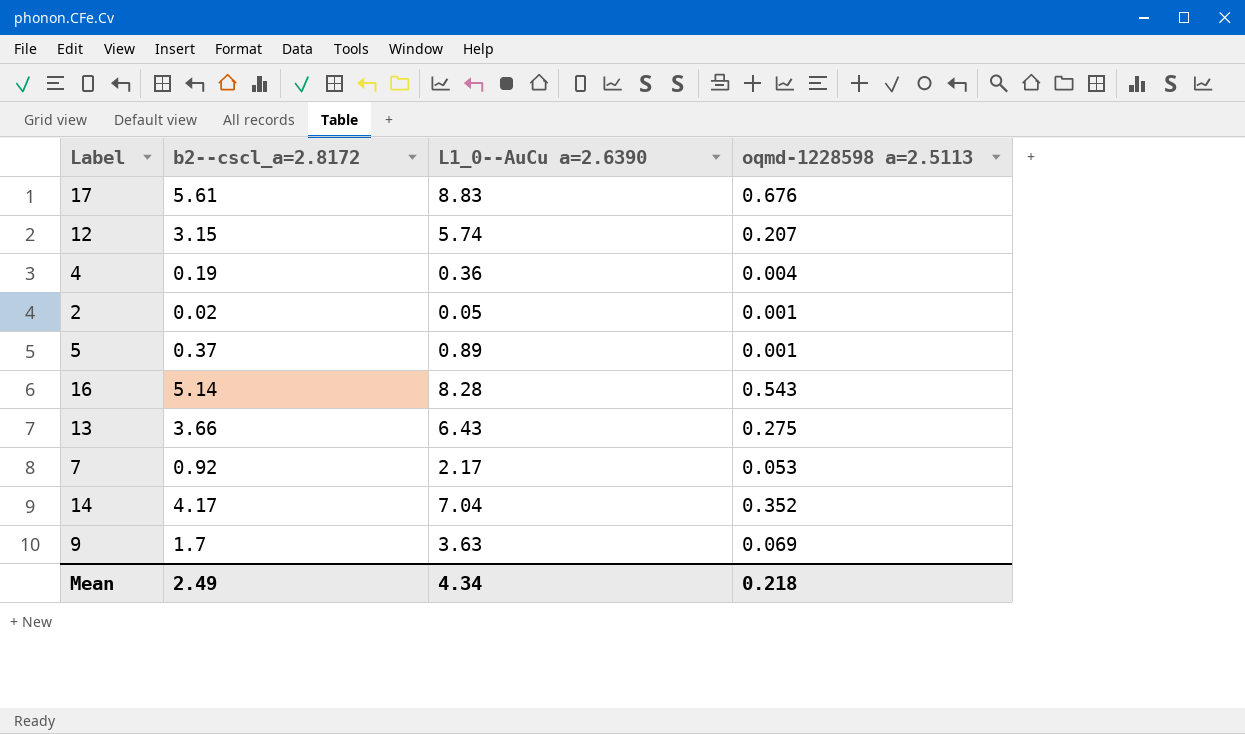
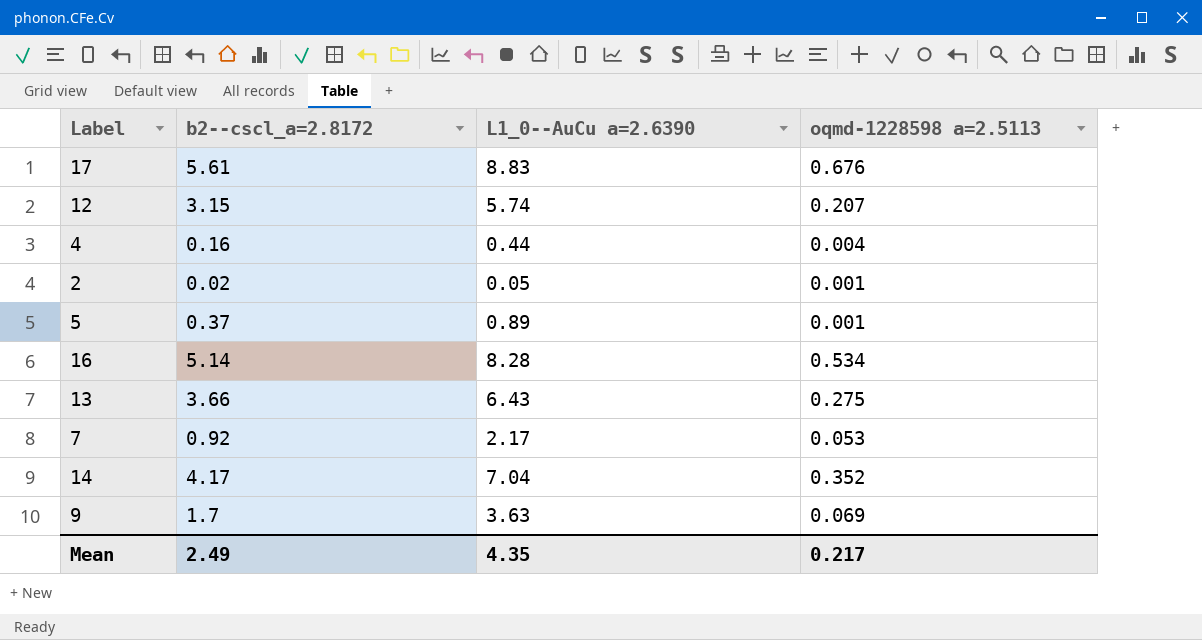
4 | b2--cscl_a=2.8172: 0.19 -> 0.16
4 | L1_0--AuCu a=2.6390: 0.36 -> 0.44
16 | oqmd-1228598 a=2.5113: 0.543 -> 0.534
Mean | L1_0--AuCu a=2.6390: 4.34 -> 4.35
Mean | oqmd-1228598 a=2.5113: 0.218 -> 0.217

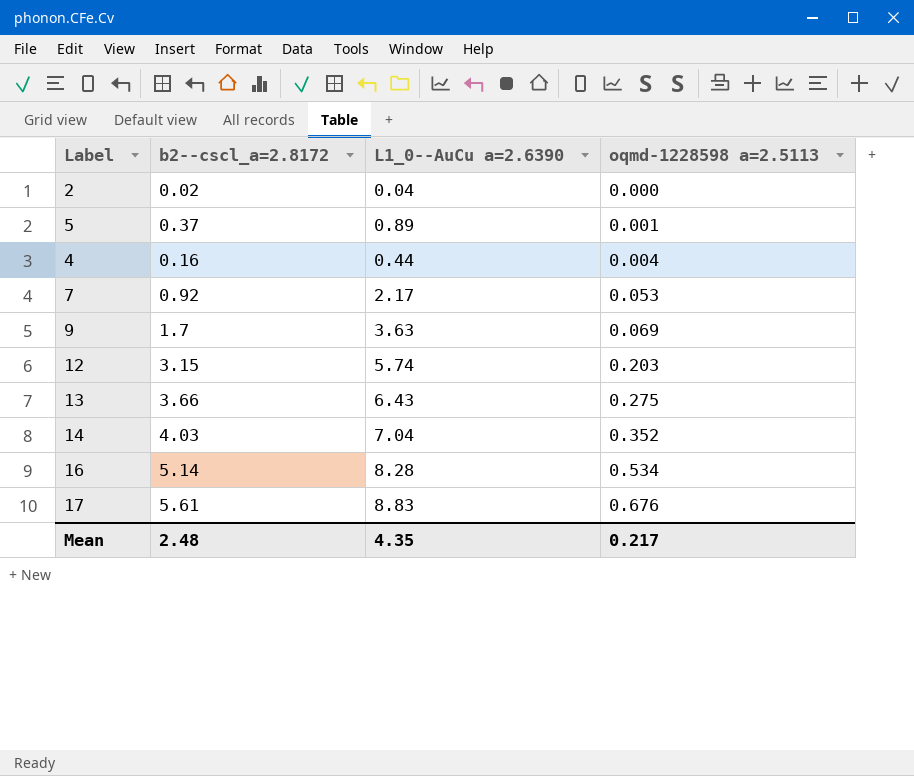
row order: none -> oqmd-1228598 a=2.5113 ascending
2 | L1_0--AuCu a=2.6390: 0.05 -> 0.04
2 | oqmd-1228598 a=2.5113: 0.001 -> 0.000
12 | oqmd-1228598 a=2.5113: 0.207 -> 0.203
14 | b2--cscl_a=2.8172: 4.17 -> 4.03
Mean | b2--cscl_a=2.8172: 2.49 -> 2.48

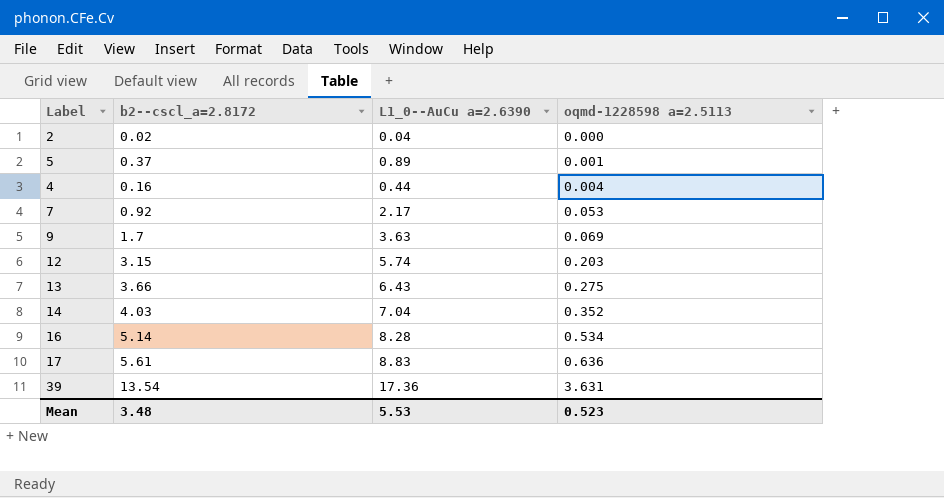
17 | oqmd-1228598 a=2.5113: 0.676 -> 0.636
row 39: none -> 13.54 | 17.36 | 3.631
Mean | b2--cscl_a=2.8172: 2.48 -> 3.48
Mean | L1_0--AuCu a=2.6390: 4.35 -> 5.53
Mean | oqmd-1228598 a=2.5113: 0.217 -> 0.523

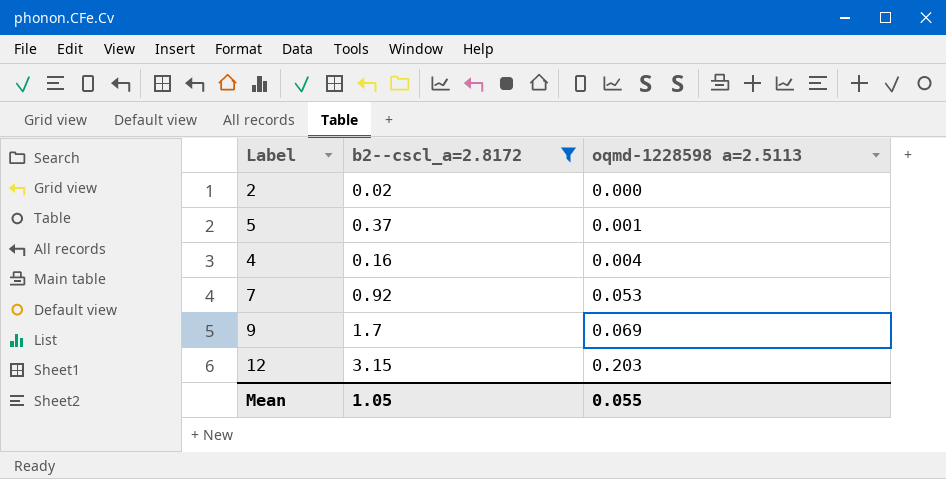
filter: none -> b2--cscl_a=2.8172 <= 3.15
column L1_0--AuCu a=2.6390 | position: 3 -> none
Mean | b2--cscl_a=2.8172: 3.48 -> 1.05
Mean | oqmd-1228598 a=2.5113: 0.523 -> 0.055

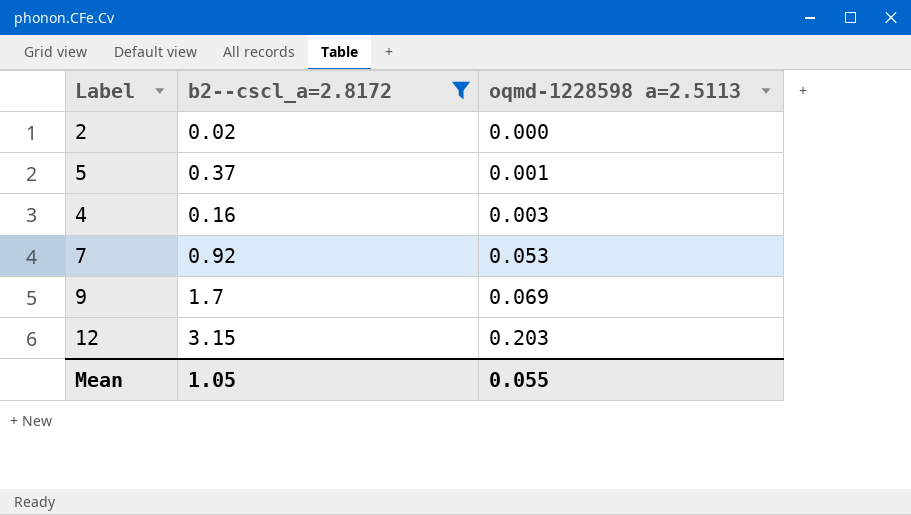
4 | oqmd-1228598 a=2.5113: 0.004 -> 0.003

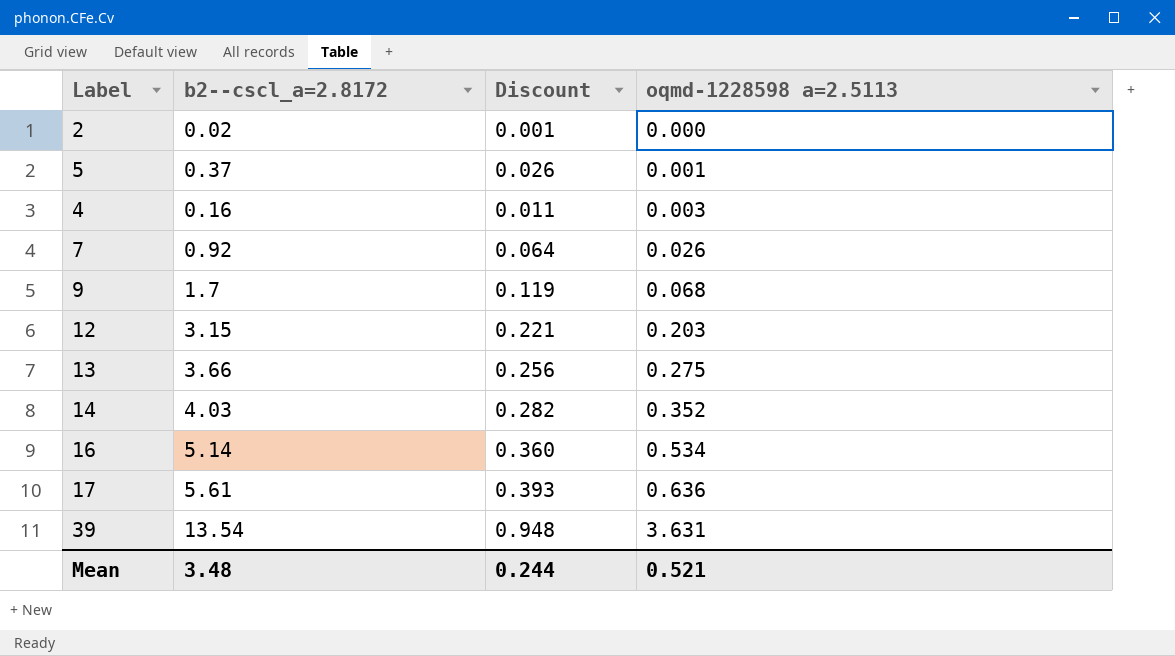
filter: b2--cscl_a=2.8172 <= 3.15 -> none
column Discount | formula: none -> [b2--cscl_a=2.8172] * 0.07
7 | oqmd-1228598 a=2.5113: 0.053 -> 0.026
9 | oqmd-1228598 a=2.5113: 0.069 -> 0.068
Mean | b2--cscl_a=2.8172: 1.05 -> 3.48
Mean | oqmd-1228598 a=2.5113: 0.055 -> 0.521

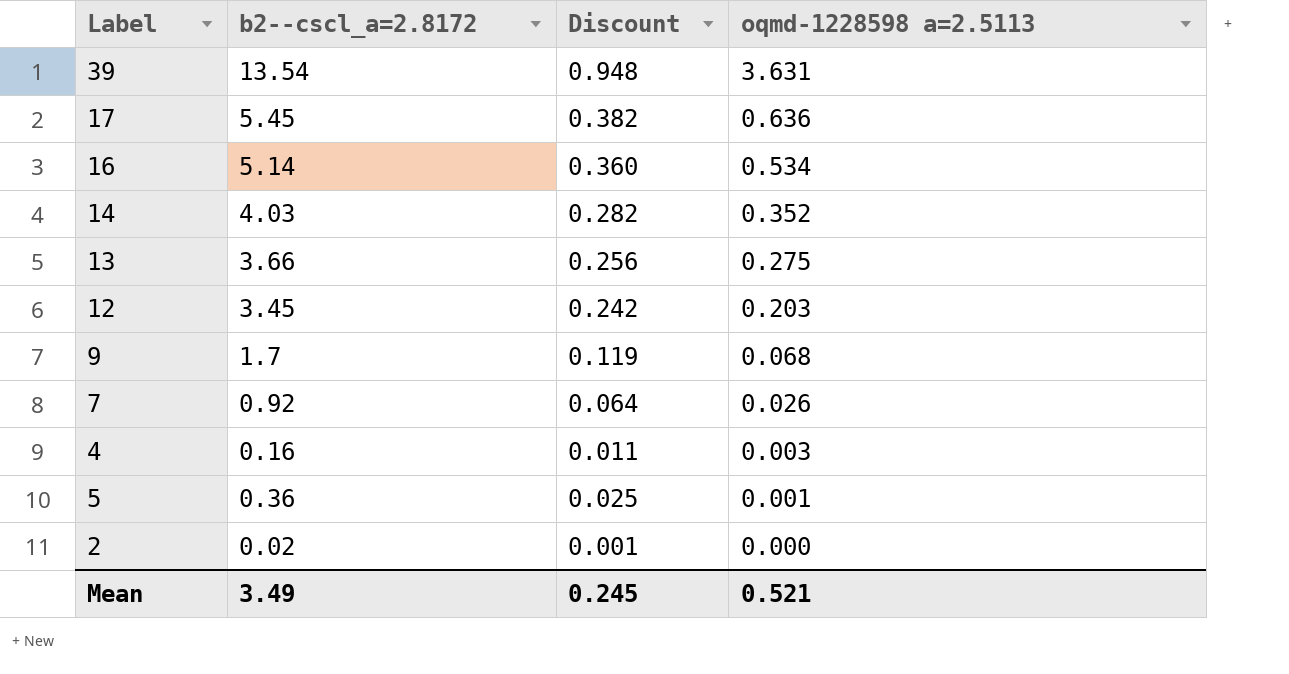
row order: oqmd-1228598 a=2.5113 ascending -> oqmd-1228598 a=2.5113 descending
17 | b2--cscl_a=2.8172: 5.61 -> 5.45
17 | Discount: 0.393 -> 0.382
12 | b2--cscl_a=2.8172: 3.15 -> 3.45
12 | Discount: 0.221 -> 0.242
5 | b2--cscl_a=2.8172: 0.37 -> 0.36
5 | Discount: 0.026 -> 0.025
Mean | b2--cscl_a=2.8172: 3.48 -> 3.49
Mean | Discount: 0.244 -> 0.245

